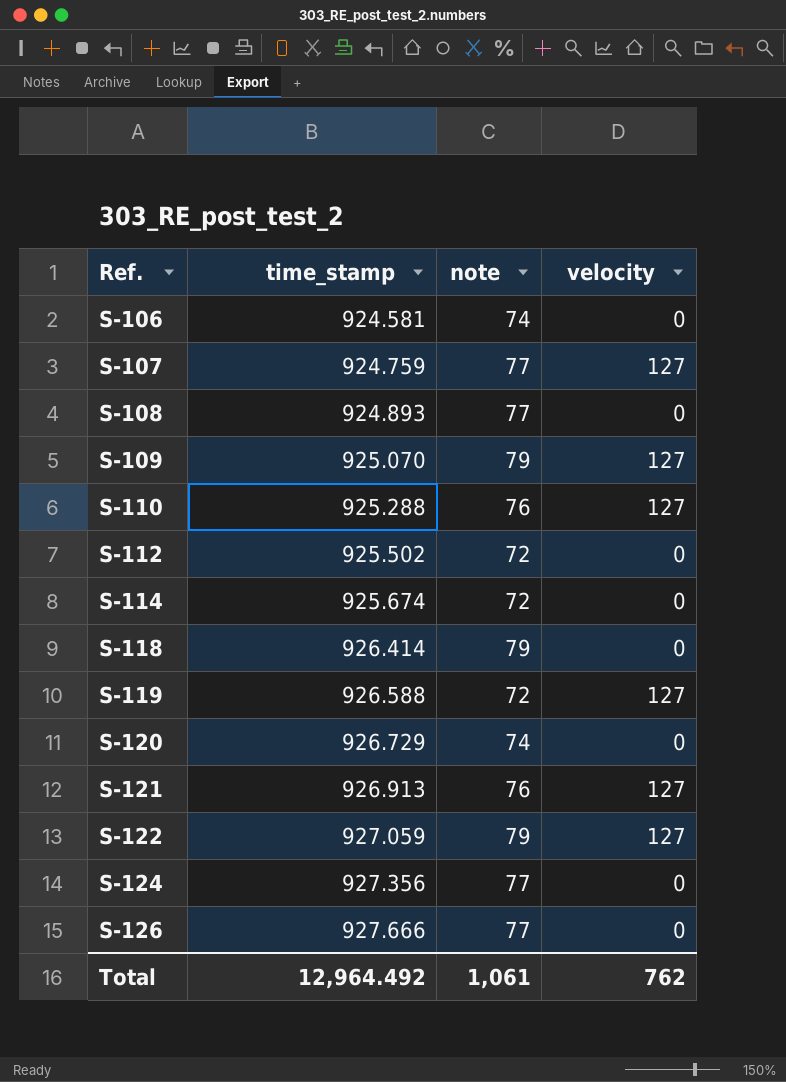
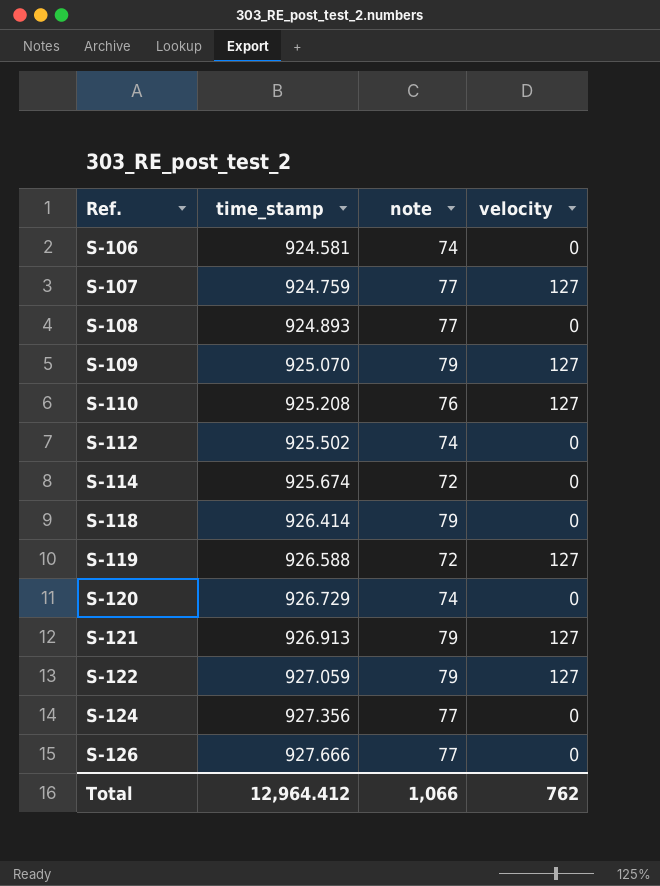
S-110 | time_stamp: 925.288 -> 925.208
S-112 | note: 72 -> 74
S-121 | note: 76 -> 79
Total | time_stamp: 12,964.492 -> 12,964.412
Total | note: 1,061 -> 1,066

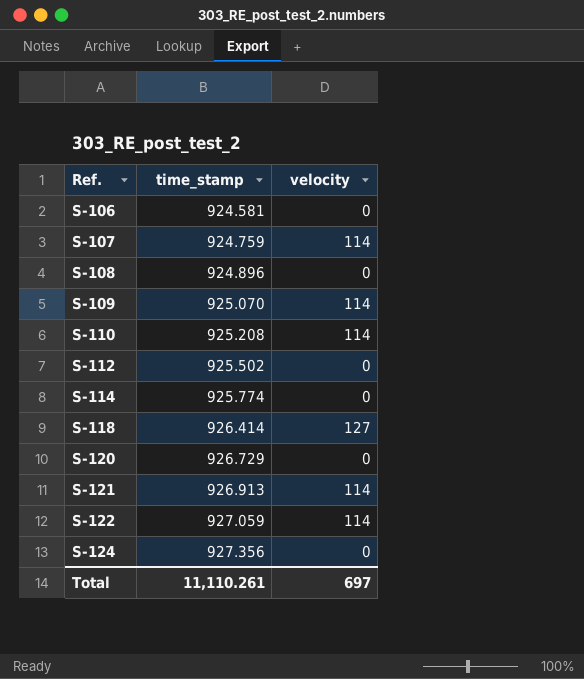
column note | position: 3 -> none
row S-119: 926.588 | 72 | 127 -> none
row S-126: 927.666 | 77 | 0 -> none
S-107 | velocity: 127 -> 114
S-108 | time_stamp: 924.893 -> 924.896
S-109 | velocity: 127 -> 114
S-110 | velocity: 127 -> 114
S-114 | time_stamp: 925.674 -> 925.774
S-118 | velocity: 0 -> 127
S-121 | velocity: 127 -> 114
S-122 | velocity: 127 -> 114
Total | time_stamp: 12,964.412 -> 11,110.261
Total | velocity: 762 -> 697

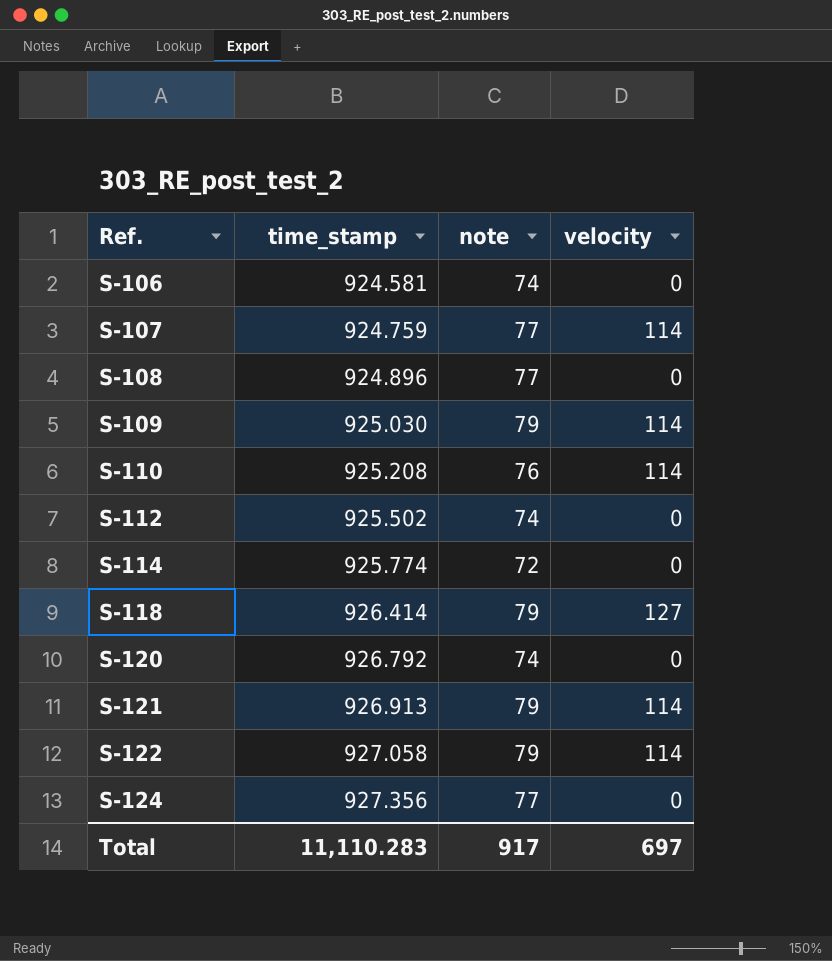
column note | position: none -> 3
S-109 | time_stamp: 925.070 -> 925.030
S-120 | time_stamp: 926.729 -> 926.792
S-122 | time_stamp: 927.059 -> 927.058
Total | time_stamp: 11,110.261 -> 11,110.283

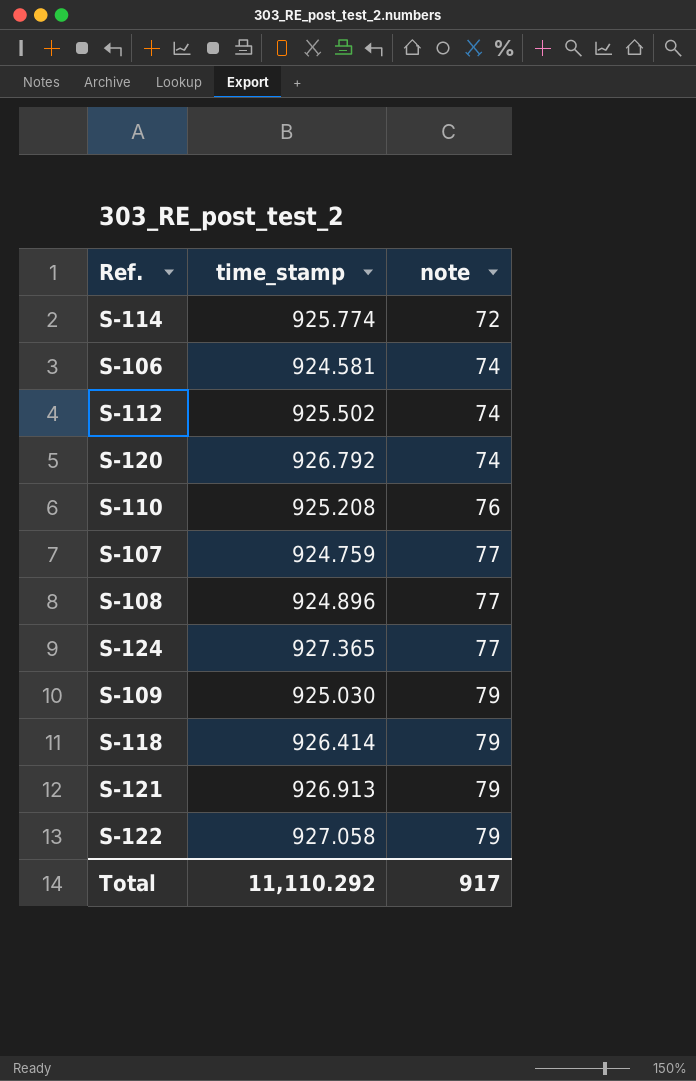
row order: Ref. ascending -> note ascending
column velocity | position: 4 -> none
S-124 | time_stamp: 927.356 -> 927.365
Total | time_stamp: 11,110.283 -> 11,110.292

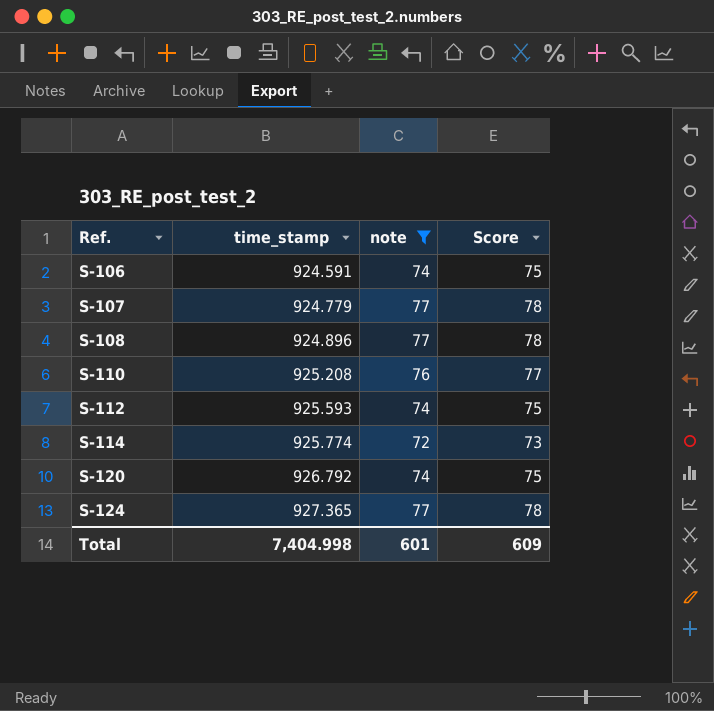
filter: none -> note != 79
row order: note ascending -> Ref. ascending
column Score | formula: none -> [note] + 1
S-106 | time_stamp: 924.581 -> 924.591
S-107 | time_stamp: 924.759 -> 924.779
S-112 | time_stamp: 925.502 -> 925.593
Total | time_stamp: 11,110.292 -> 7,404.998
Total | note: 917 -> 601

